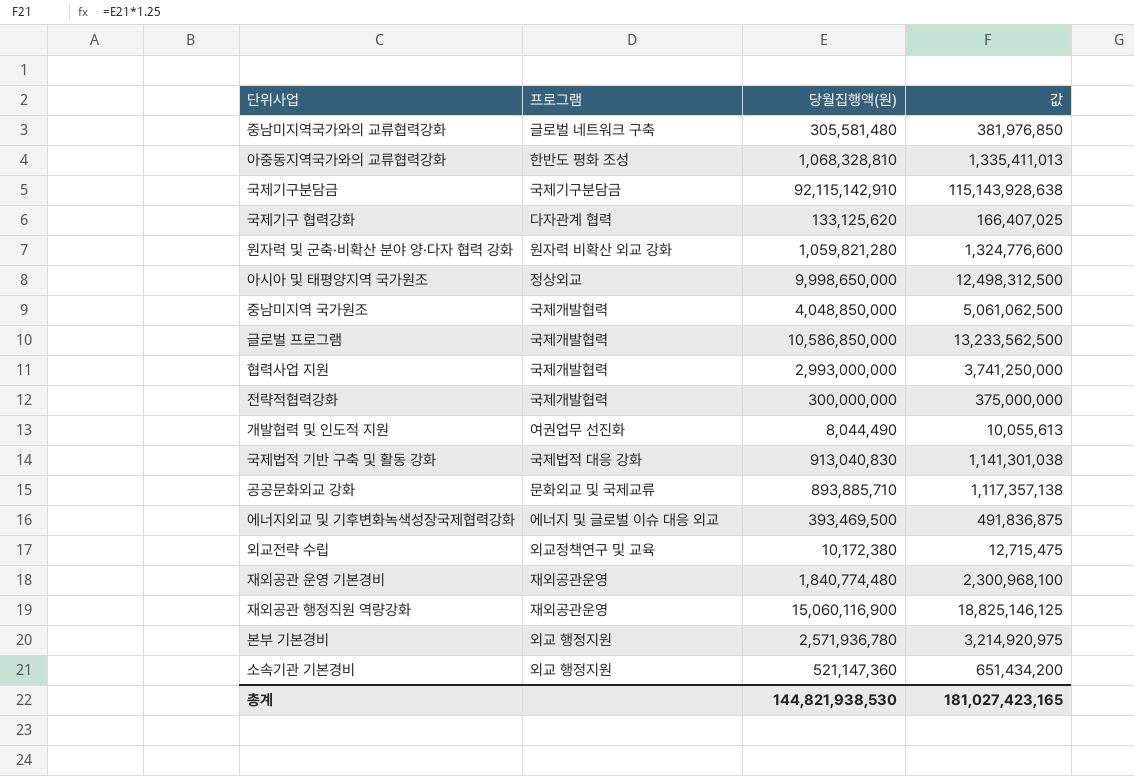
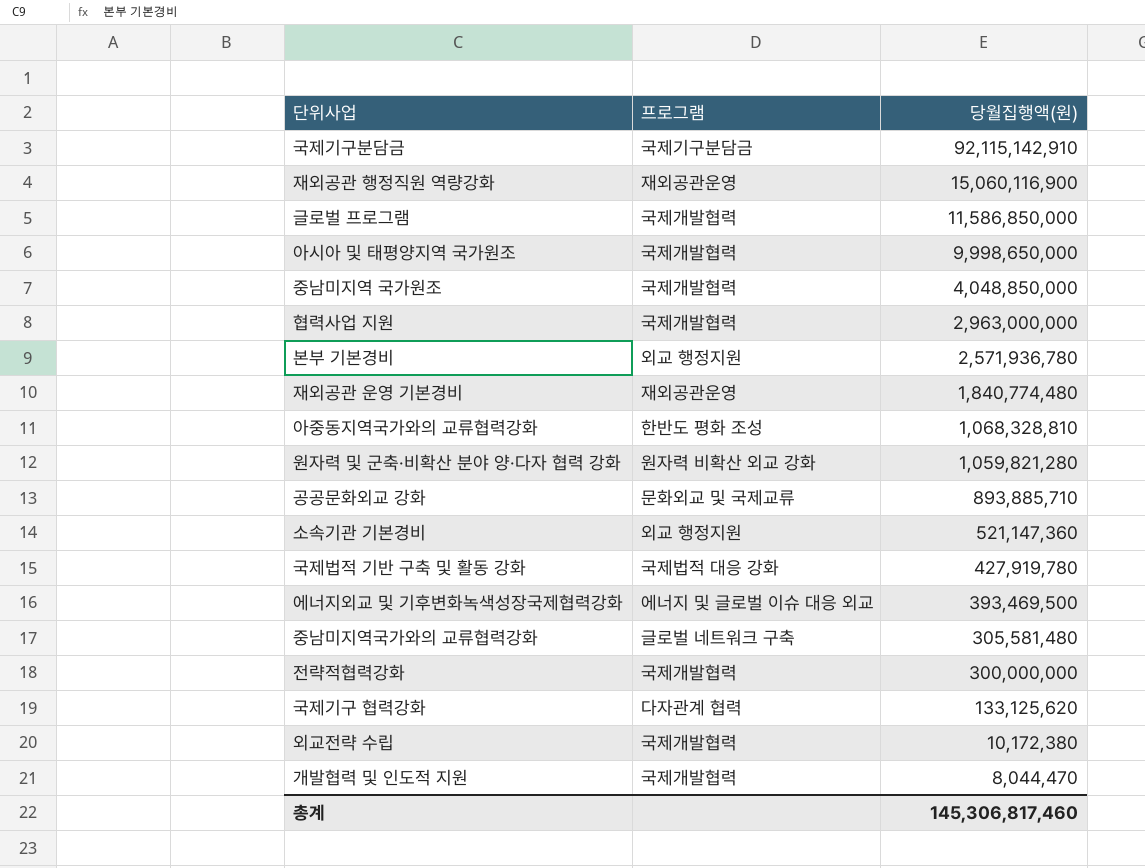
row order: none -> 당월집행액(원) descending
column 값 | formula: [당월집행액(원)] * 1.25 -> none
글로벌 프로그램 | 당월집행액(원): 10,586,850,000 -> 11,586,850,000
아시아 및 태평양지역 국가원조 | 프로그램: 정상외교 -> 국제개발협력
협력사업 지원 | 당월집행액(원): 2,993,000,000 -> 2,963,000,000
국제법적 기반 구축 및 활동 강화 | 당월집행액(원): 913,040,830 -> 427,919,780
외교전략 수립 | 프로그램: 외교정책연구 및 교육 -> 국제개발협력
개발협력 및 인도적 지원 | 프로그램: 여권업무 선진화 -> 국제개발협력
개발협력 및 인도적 지원 | 당월집행액(원): 8,044,490 -> 8,044,470
총계 | 당월집행액(원): 144,821,938,530 -> 145,306,817,460

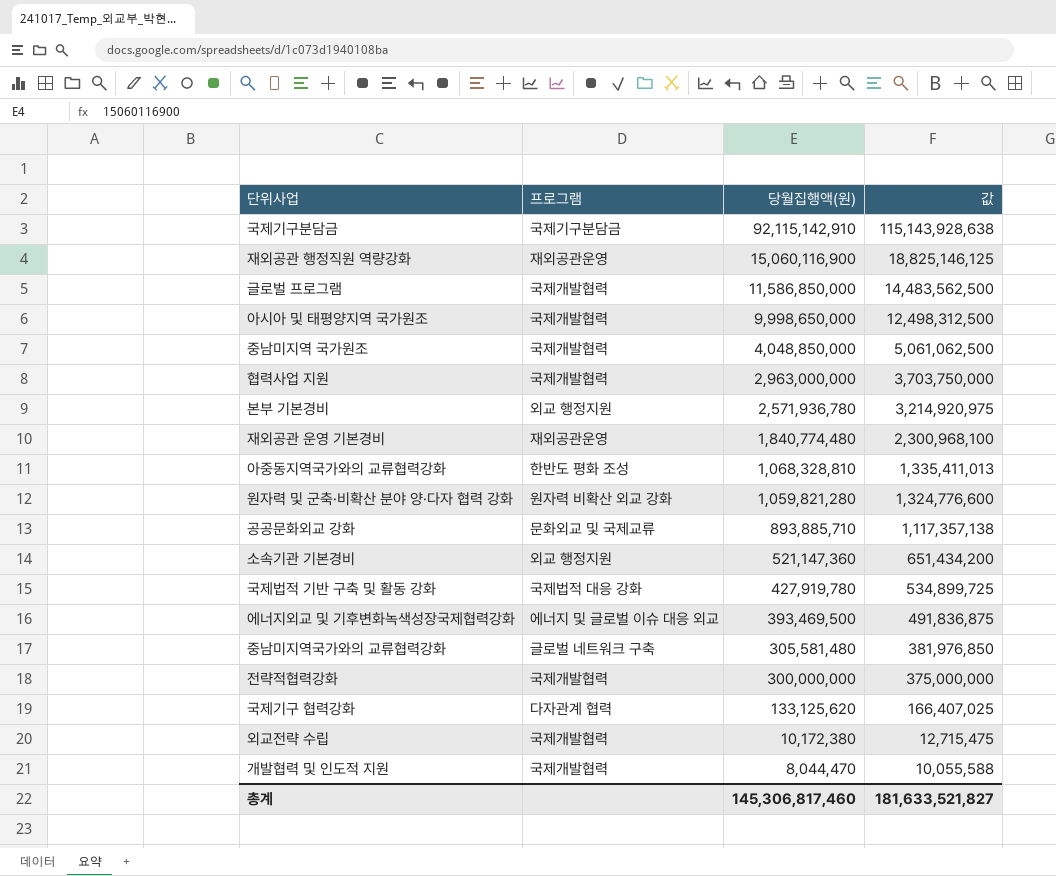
column 값 | formula: none -> [당월집행액(원)] * 1.25

